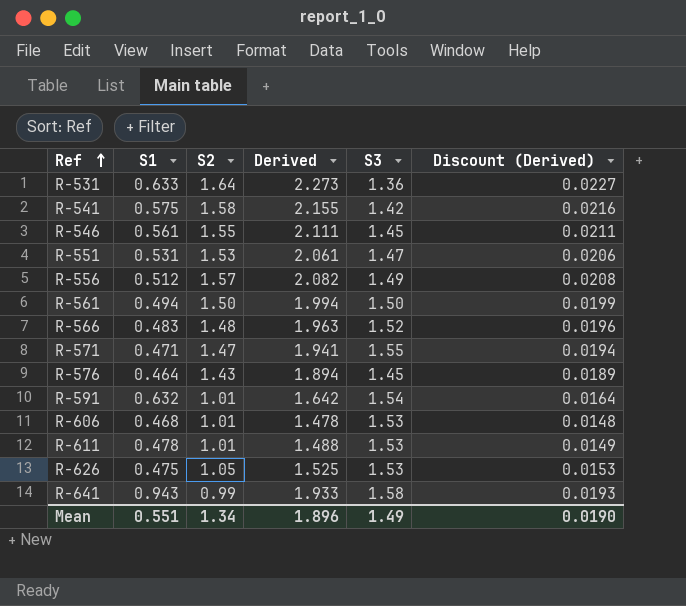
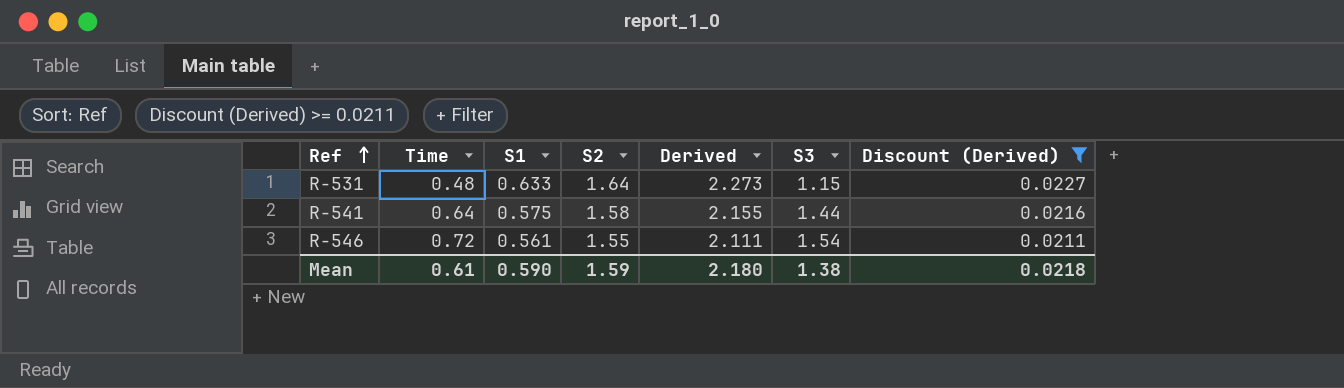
filter: none -> Discount (Derived) >= 0.0211
column Time | position: none -> 2
R-531 | S3: 1.36 -> 1.15
R-541 | S3: 1.42 -> 1.44
R-546 | S3: 1.45 -> 1.54
Mean | S1: 0.551 -> 0.590
Mean | S2: 1.34 -> 1.59
Mean | Derived: 1.896 -> 2.180
Mean | S3: 1.49 -> 1.38
Mean | Discount (Derived): 0.0190 -> 0.0218

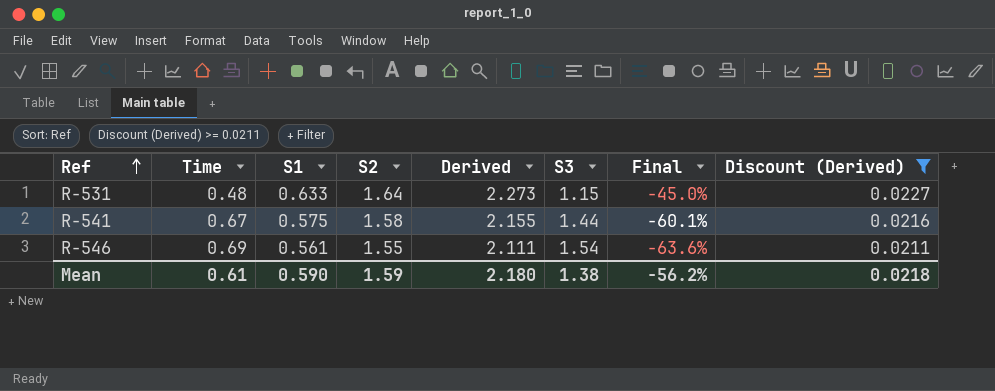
column Final | formula: none -> ([S1] - [S3]) / [S3]
R-541 | Time: 0.64 -> 0.67
R-546 | Time: 0.72 -> 0.69

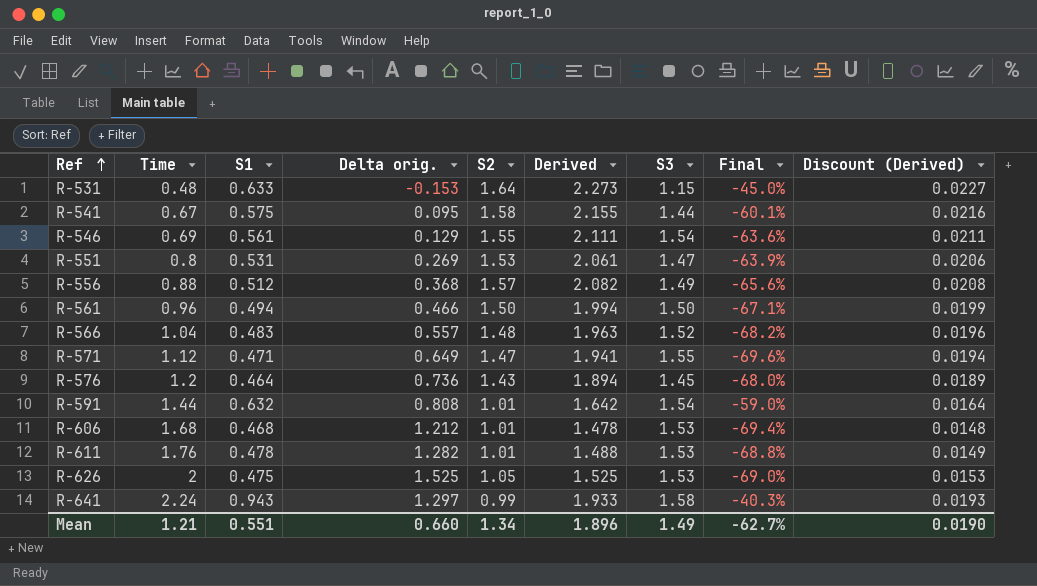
filter: Discount (Derived) >= 0.0211 -> none
column Delta orig. | formula: none -> [Time] - [S1]
Mean | Time: 0.61 -> 1.21
Mean | S1: 0.590 -> 0.551
Mean | S2: 1.59 -> 1.34
Mean | Derived: 2.180 -> 1.896
Mean | S3: 1.38 -> 1.49
Mean | Final: -56.2% -> -62.7%
Mean | Discount (Derived): 0.0218 -> 0.0190

